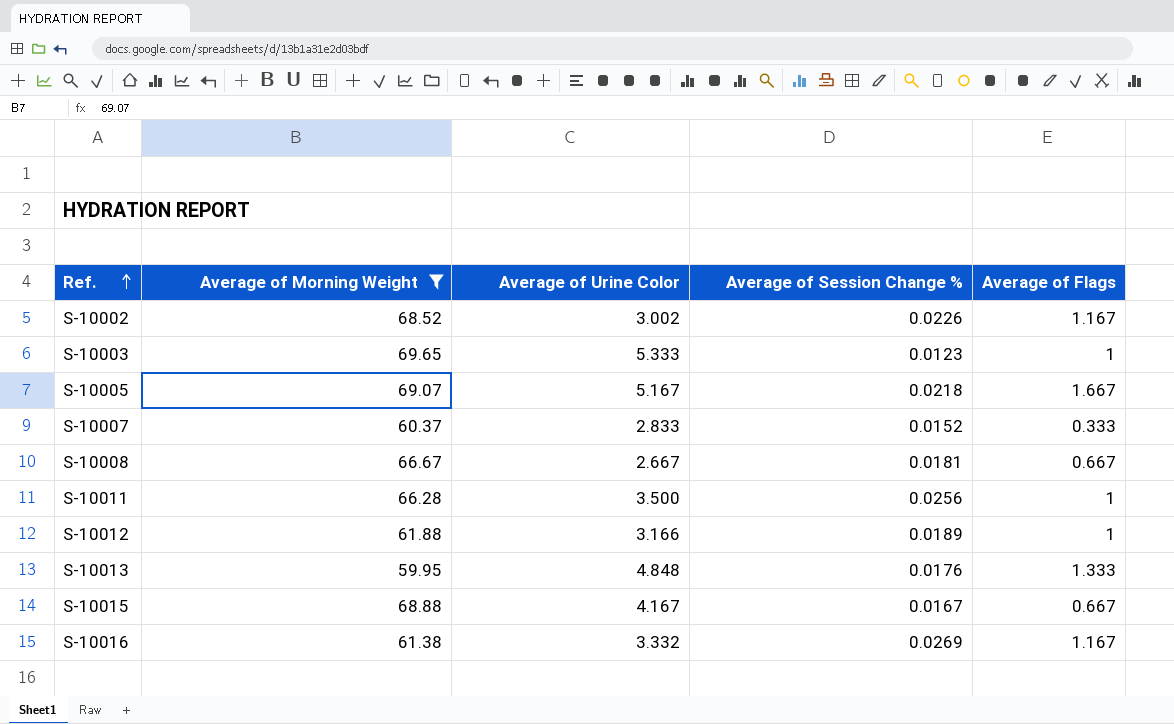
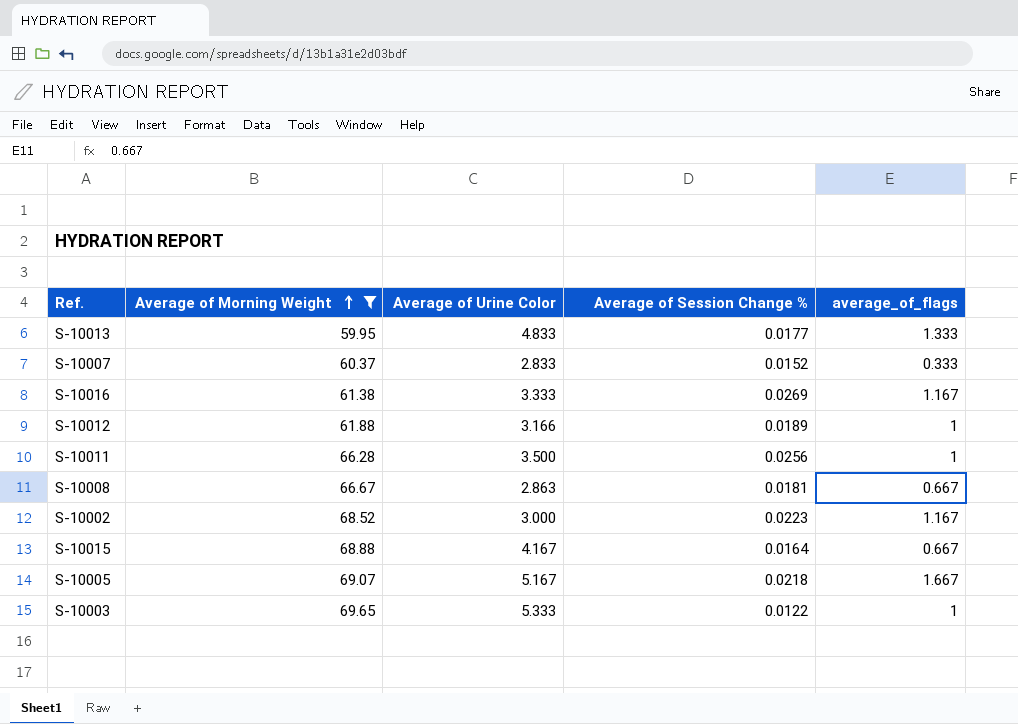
row order: Ref. ascending -> Average of Morning Weight ascending
column name: Average of Flags -> average_of_flags
S-10013 | Average of Urine Color: 4.848 -> 4.833
S-10013 | Average of Session Change %: 0.0176 -> 0.0177
S-10016 | Average of Urine Color: 3.332 -> 3.333
S-10008 | Average of Urine Color: 2.667 -> 2.863
S-10002 | Average of Urine Color: 3.002 -> 3.000
S-10002 | Average of Session Change %: 0.0226 -> 0.0223
S-10015 | Average of Session Change %: 0.0167 -> 0.0164
S-10003 | Average of Session Change %: 0.0123 -> 0.0122

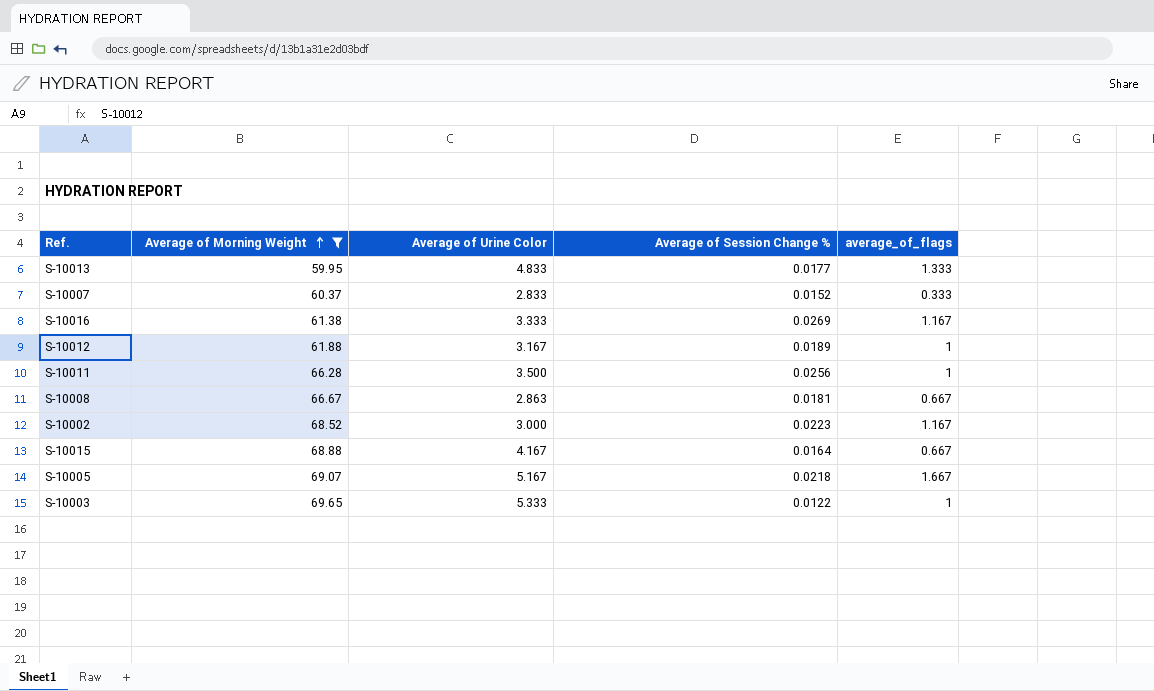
S-10012 | Average of Urine Color: 3.166 -> 3.167

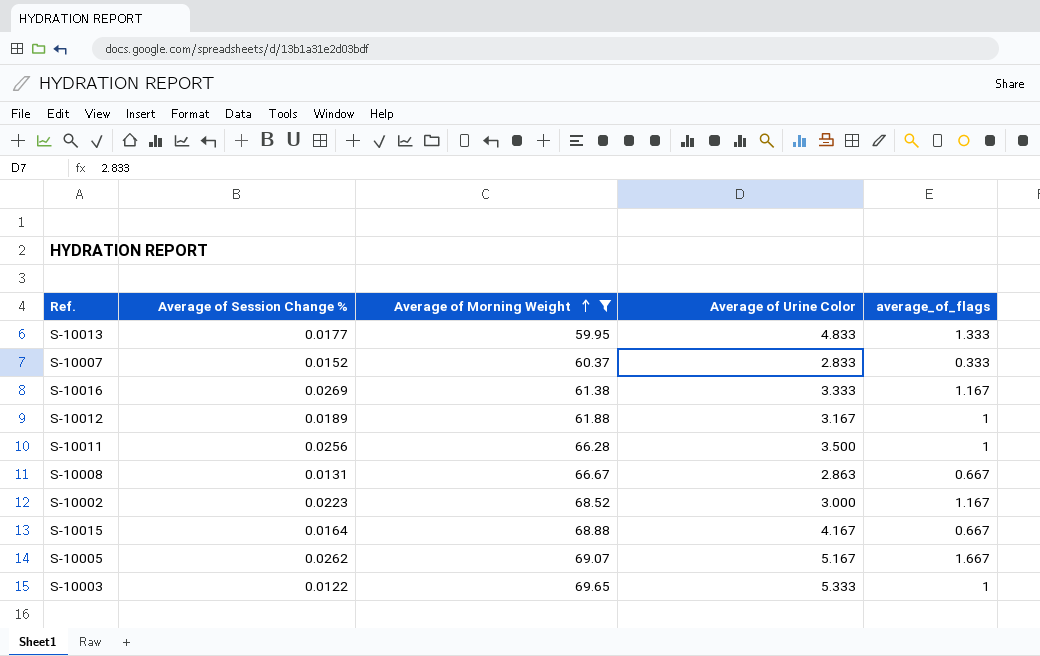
column Average of Session Change % | position: 4 -> 2
S-10008 | Average of Session Change %: 0.0181 -> 0.0131
S-10005 | Average of Session Change %: 0.0218 -> 0.0262

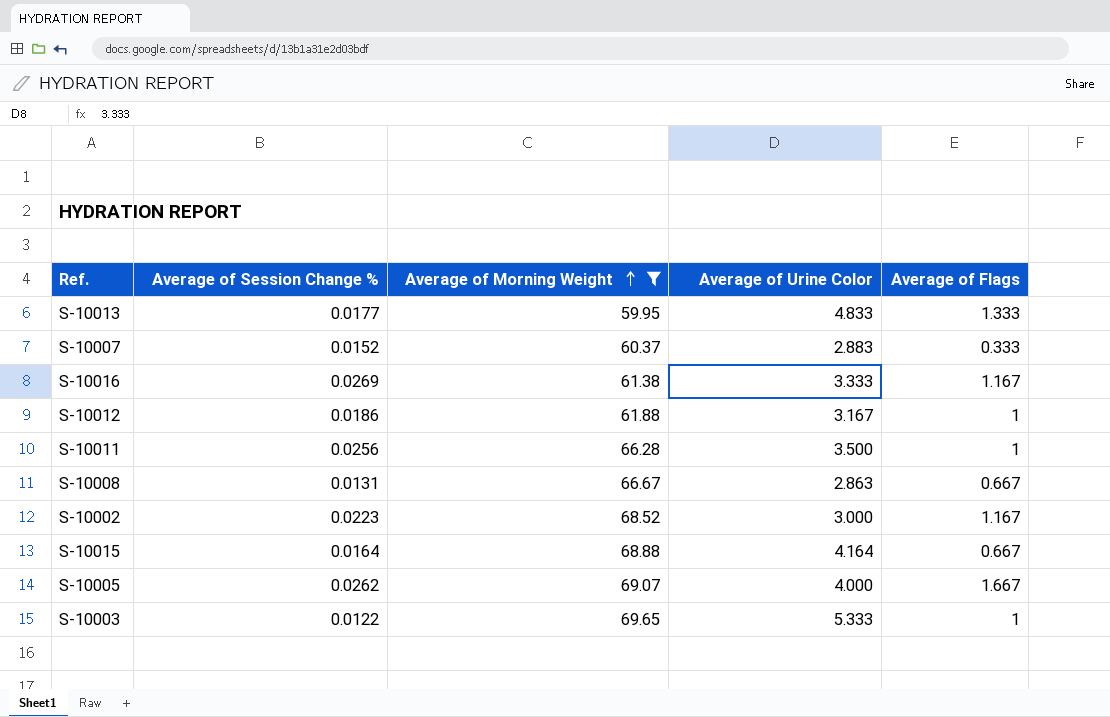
column name: average_of_flags -> Average of Flags
S-10007 | Average of Urine Color: 2.833 -> 2.883
S-10012 | Average of Session Change %: 0.0189 -> 0.0186
S-10015 | Average of Urine Color: 4.167 -> 4.164
S-10005 | Average of Urine Color: 5.167 -> 4.000

